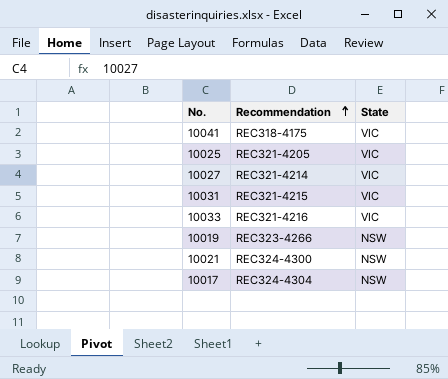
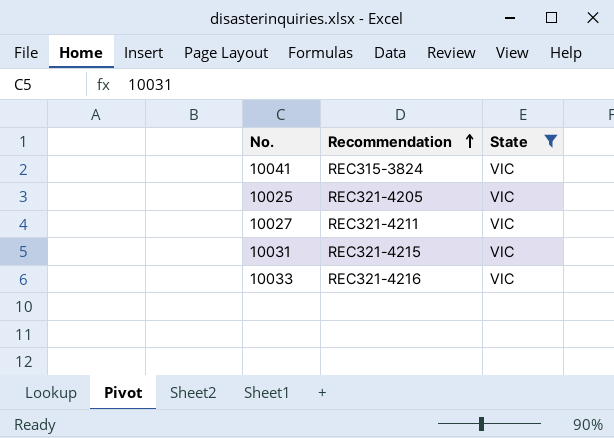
filter: none -> State = VIC
10041 | Recommendation: REC318-4175 -> REC315-3824
10027 | Recommendation: REC321-4214 -> REC321-4211

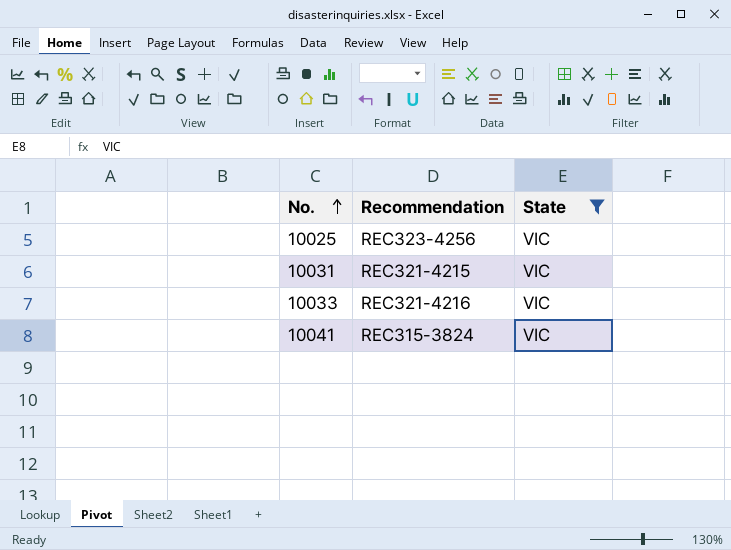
row order: Recommendation ascending -> No. ascending
row 10027: REC321-4211 | VIC -> none
10025 | Recommendation: REC321-4205 -> REC323-4256

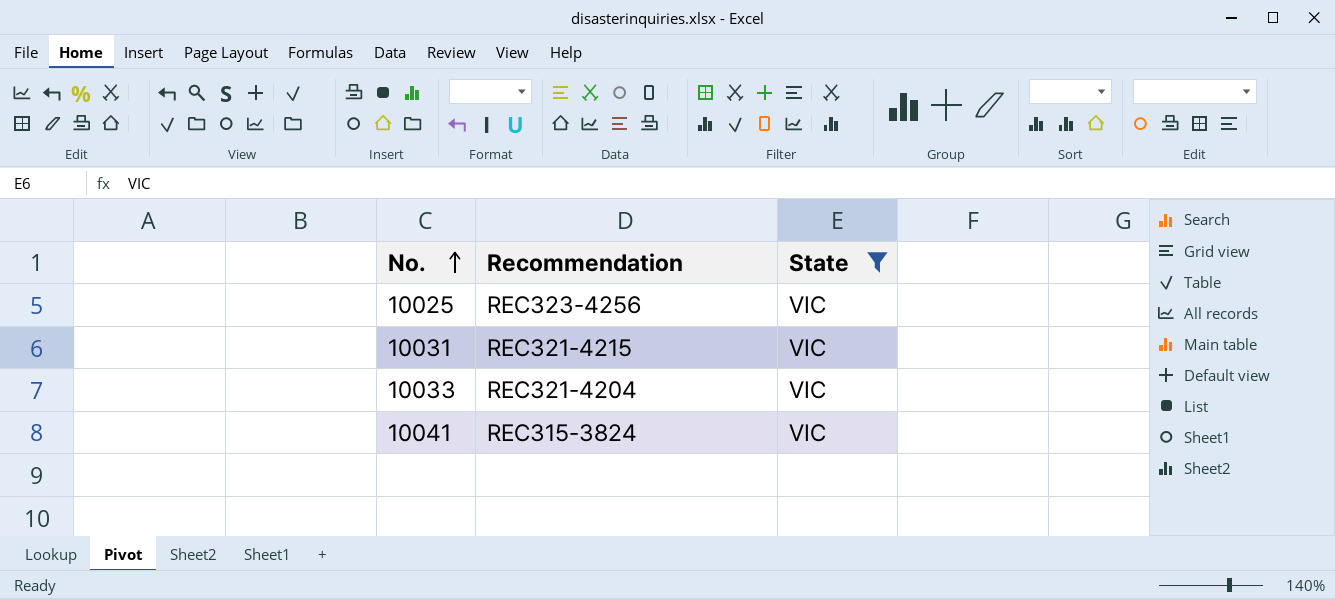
10033 | Recommendation: REC321-4216 -> REC321-4204

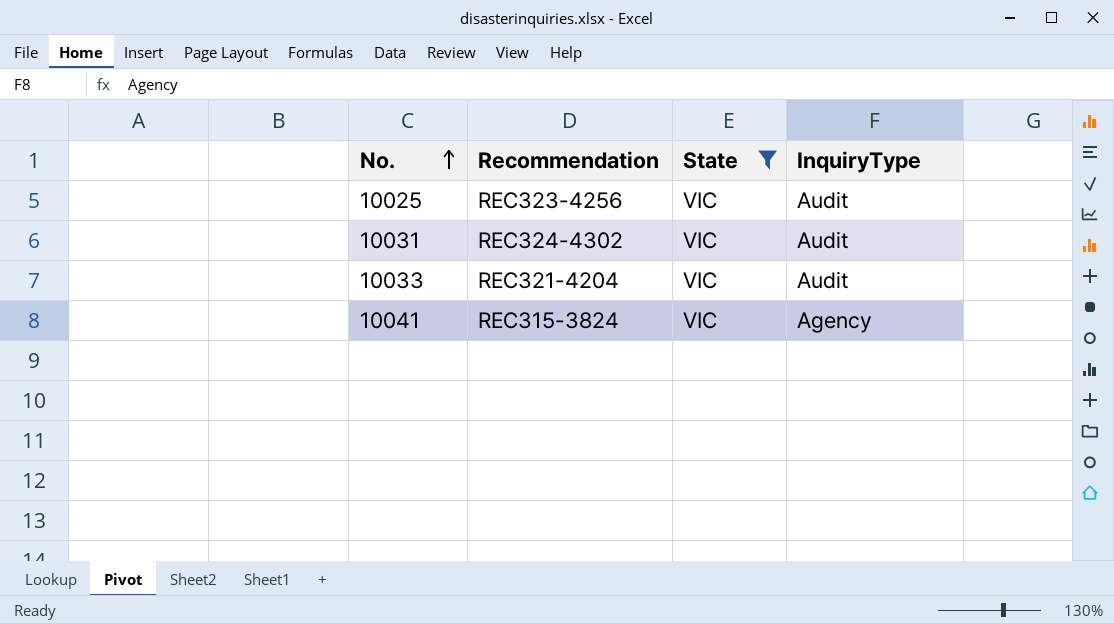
column InquiryType | position: none -> 4
10031 | Recommendation: REC321-4215 -> REC324-4302

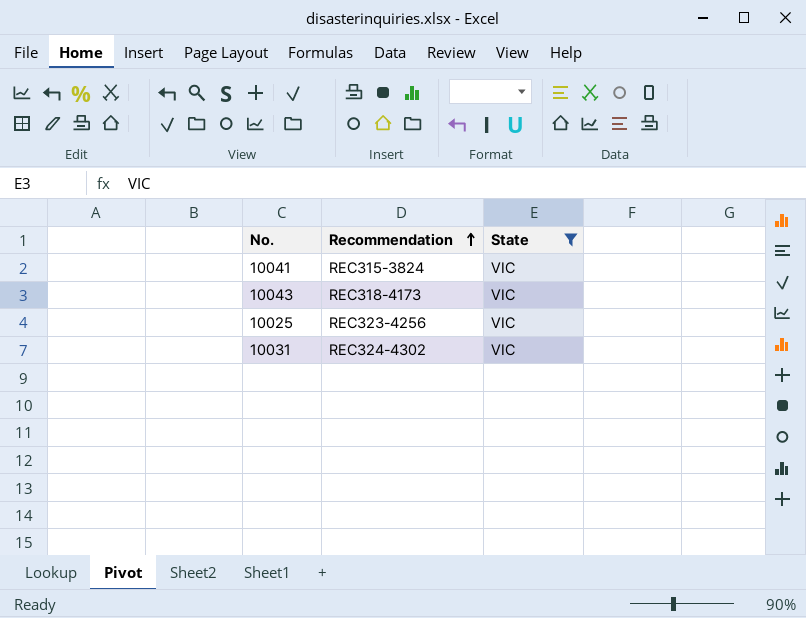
row order: No. ascending -> Recommendation ascending
column InquiryType | position: 4 -> none
row 10033: REC321-4204 | VIC | Audit -> none
row 10043: none -> REC318-4173 | VIC

